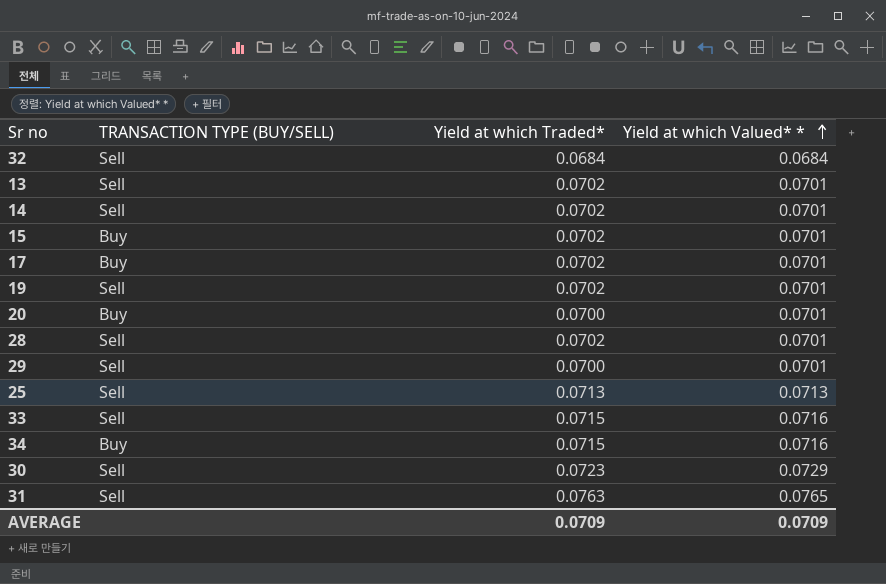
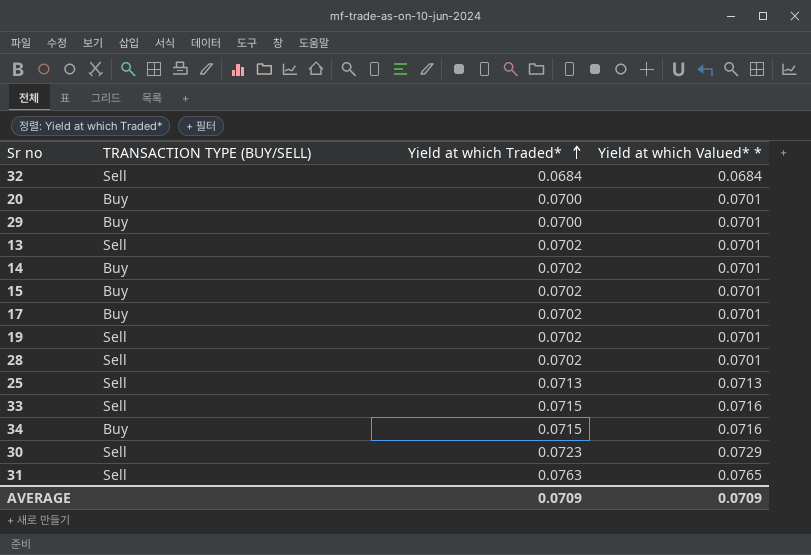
row order: Yield at which Valued* * ascending -> Yield at which Traded* ascending
29 | TRANSACTION TYPE (BUY/SELL): Sell -> Buy
14 | TRANSACTION TYPE (BUY/SELL): Sell -> Buy

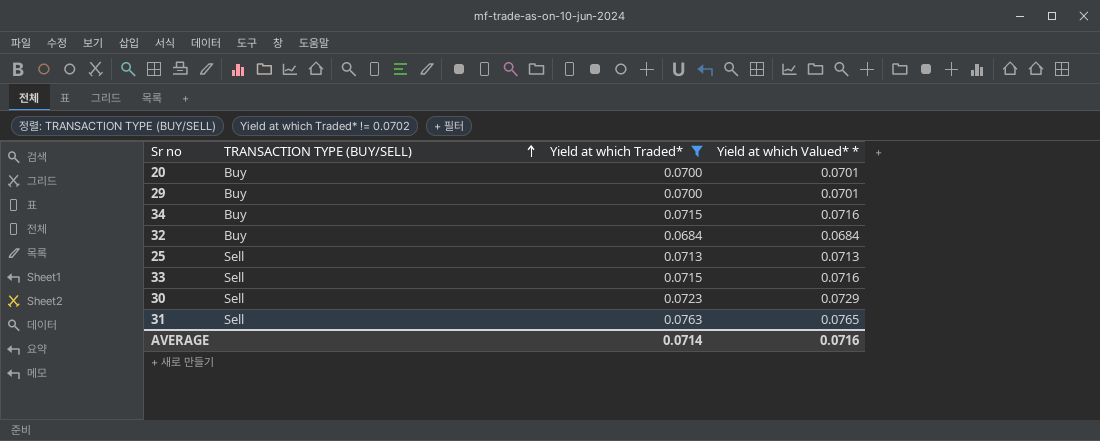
filter: none -> Yield at which Traded* != 0.0702
row order: Yield at which Traded* ascending -> TRANSACTION TYPE (BUY/SELL) ascending
32 | TRANSACTION TYPE (BUY/SELL): Sell -> Buy
AVERAGE | Yield at which Traded*: 0.0709 -> 0.0714
AVERAGE | Yield at which Valued* *: 0.0709 -> 0.0716

